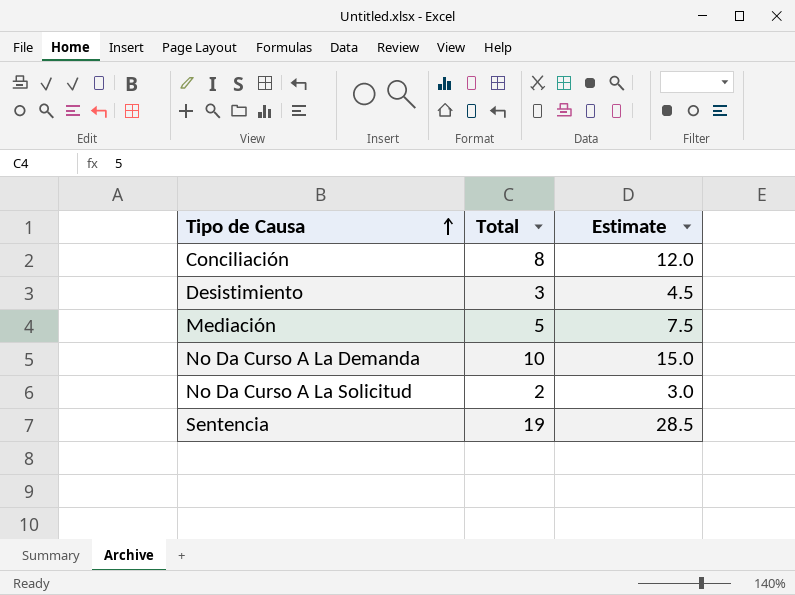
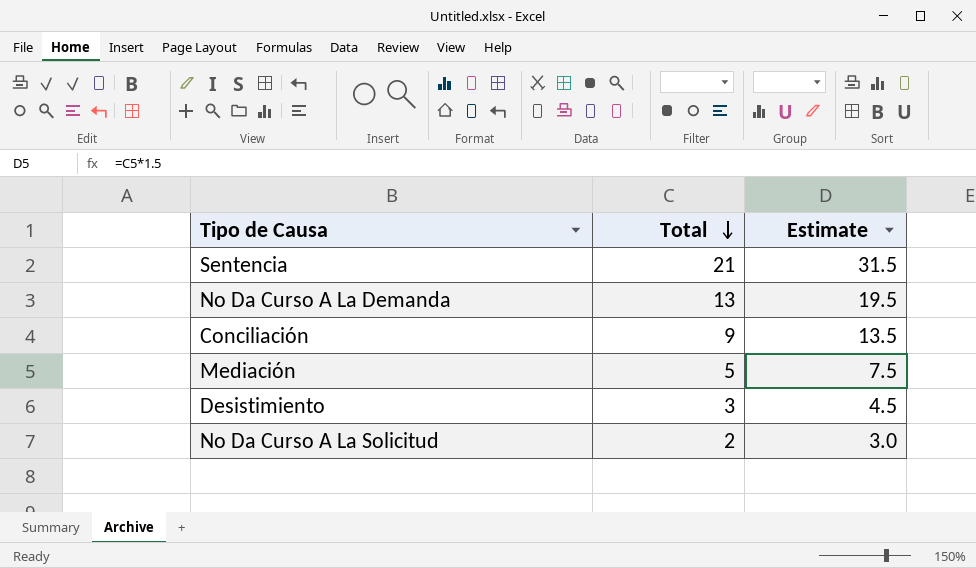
row order: Tipo de Causa ascending -> Total descending
Sentencia | Total: 19 -> 21
Sentencia | Estimate: 28.5 -> 31.5
No Da Curso A La Demanda | Total: 10 -> 13
No Da Curso A La Demanda | Estimate: 15.0 -> 19.5
Conciliación | Total: 8 -> 9
Conciliación | Estimate: 12.0 -> 13.5

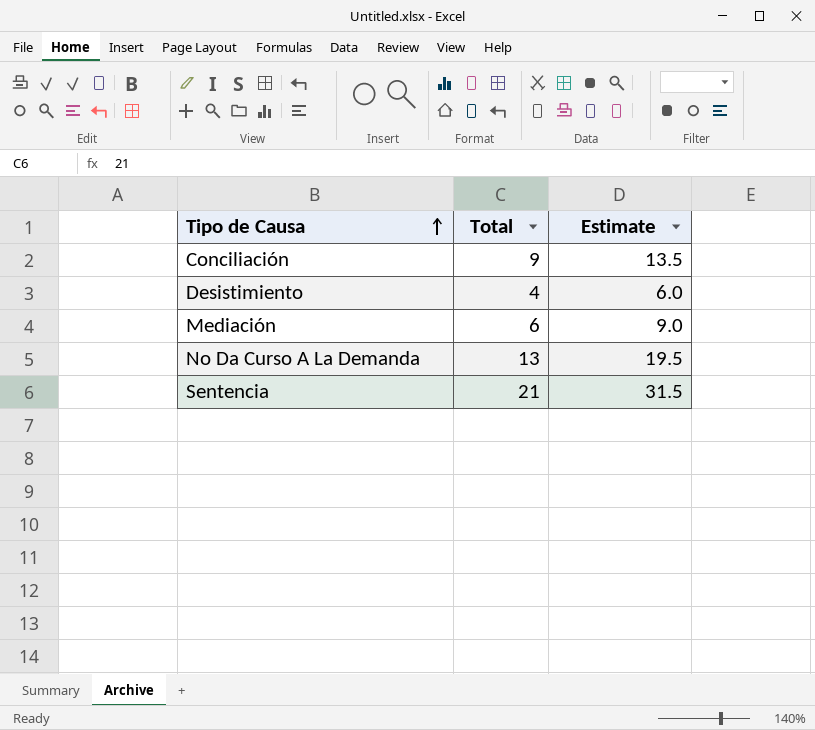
row order: Total descending -> Tipo de Causa ascending
row No Da Curso A La Solicitud: 2 | 3.0 -> none
Desistimiento | Total: 3 -> 4
Desistimiento | Estimate: 4.5 -> 6.0
Mediación | Total: 5 -> 6
Mediación | Estimate: 7.5 -> 9.0

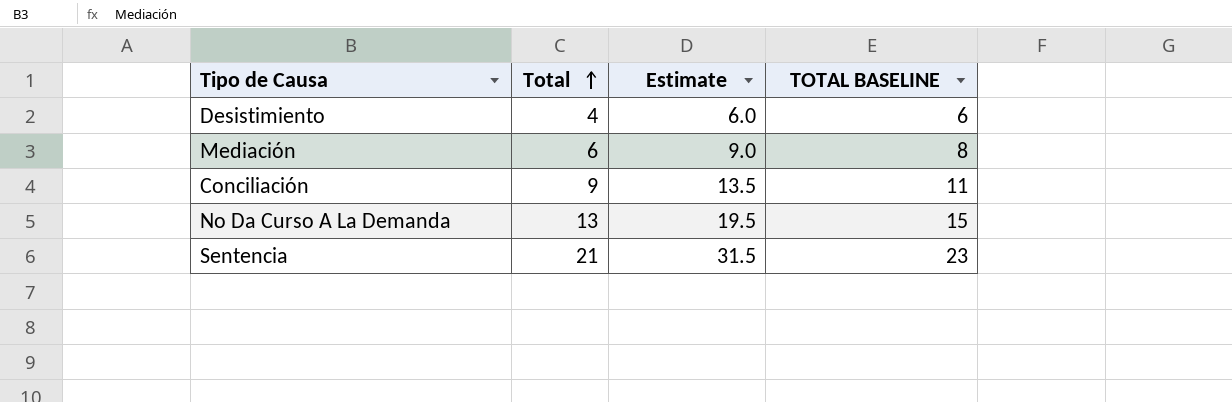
row order: Tipo de Causa ascending -> Total ascending
column TOTAL BASELINE | formula: none -> [Total] + 2

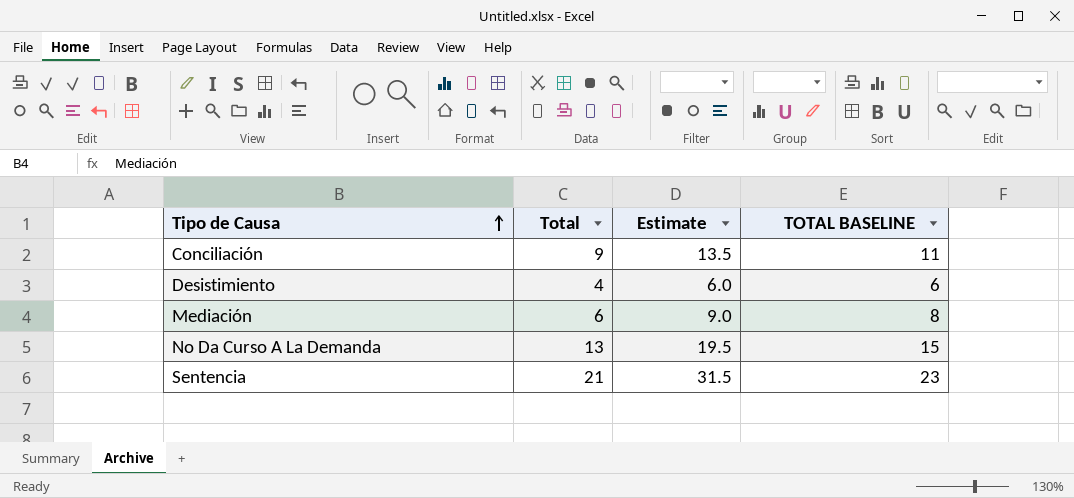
row order: Total ascending -> Tipo de Causa ascending

